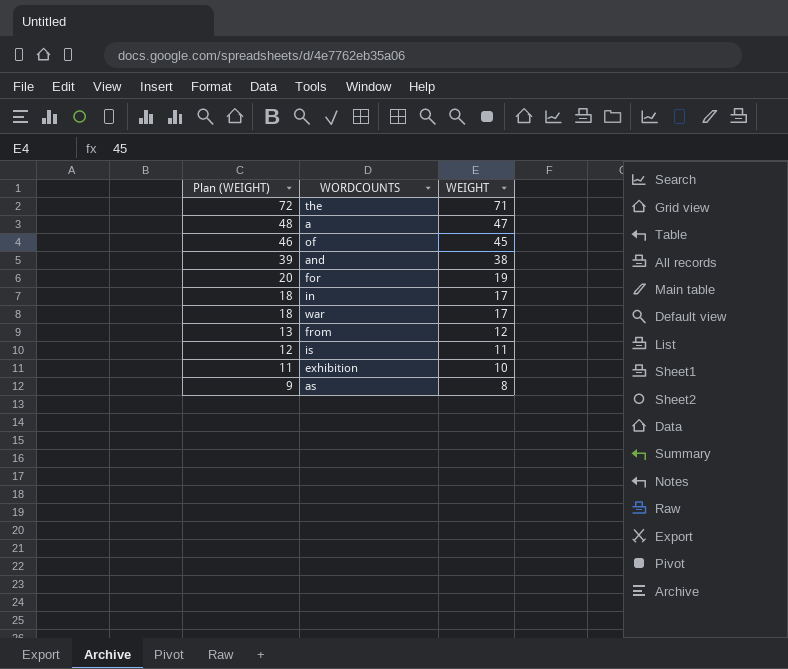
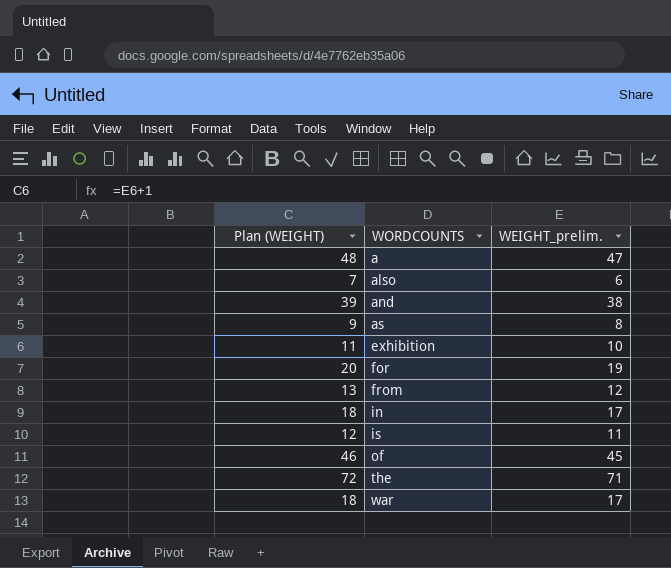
row order: Plan (WEIGHT) descending -> WORDCOUNTS ascending
column name: WEIGHT -> WEIGHT_prelim.
row also: none -> 7 | 6

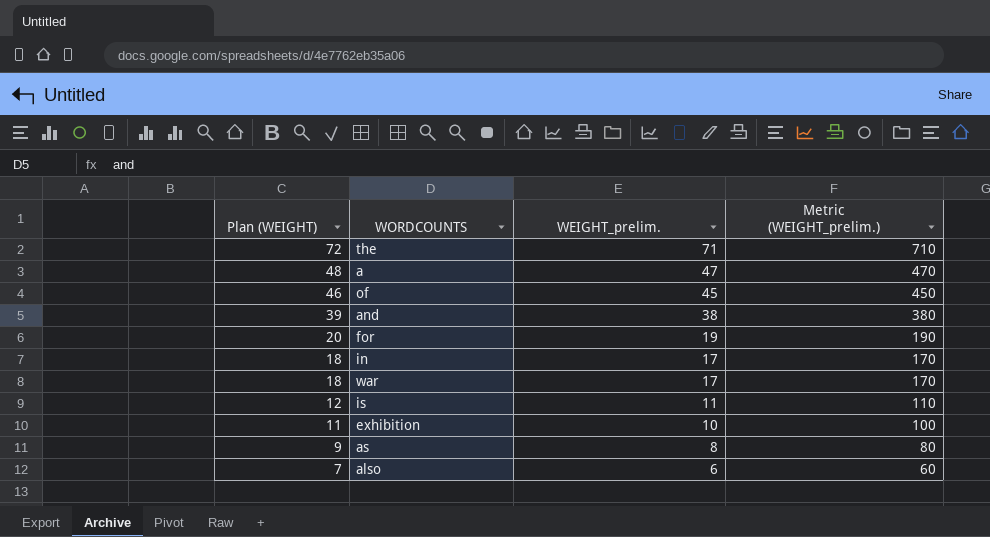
row order: WORDCOUNTS ascending -> Plan (WEIGHT) descending
column Metric (WEIGHT_prelim.) | formula: none -> [WEIGHT_prelim.] * 10
row from: 13 | 12 -> none

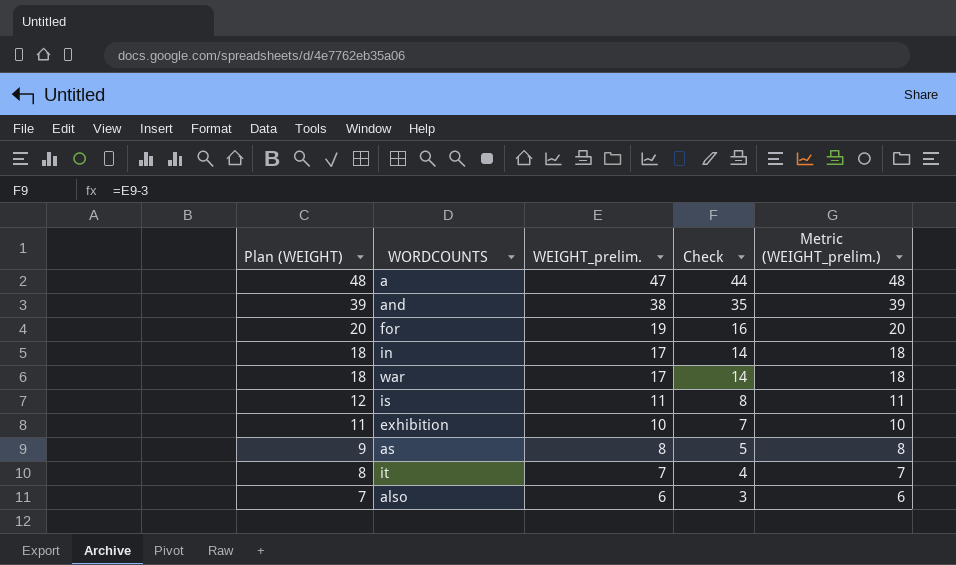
column Check | formula: none -> [WEIGHT_prelim.] - 3
column Metric (WEIGHT_prelim.) | formula: [WEIGHT_prelim.] * 10 -> [WEIGHT_prelim.] * 1.03
row the: 72 | 71 | 710 -> none
row of: 46 | 45 | 450 -> none
row it: none -> 8 | 7 | 4 | 7

